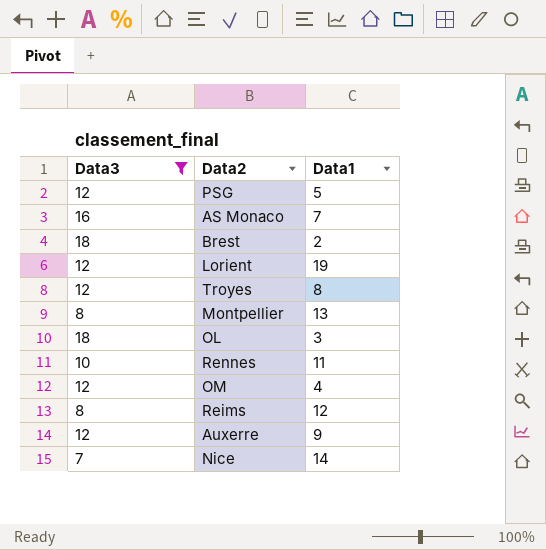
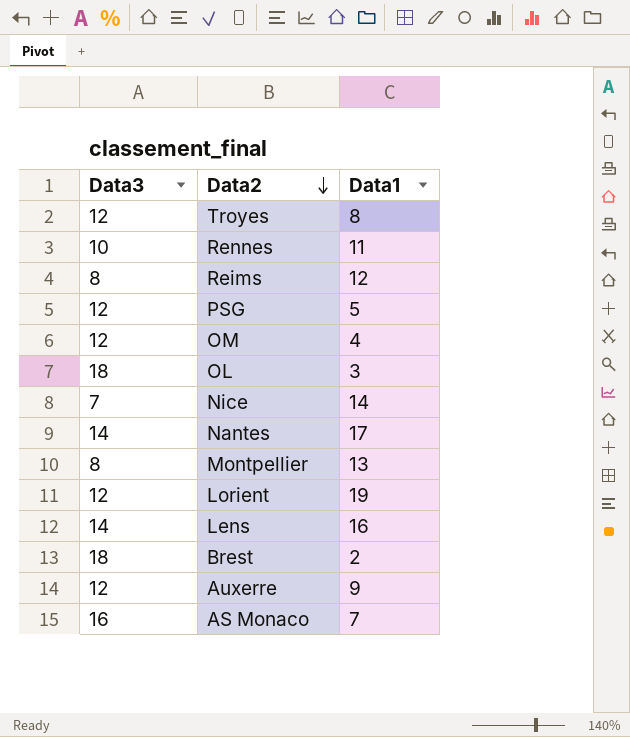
filter: Data3 != 14 -> none
row order: none -> Data2 descending

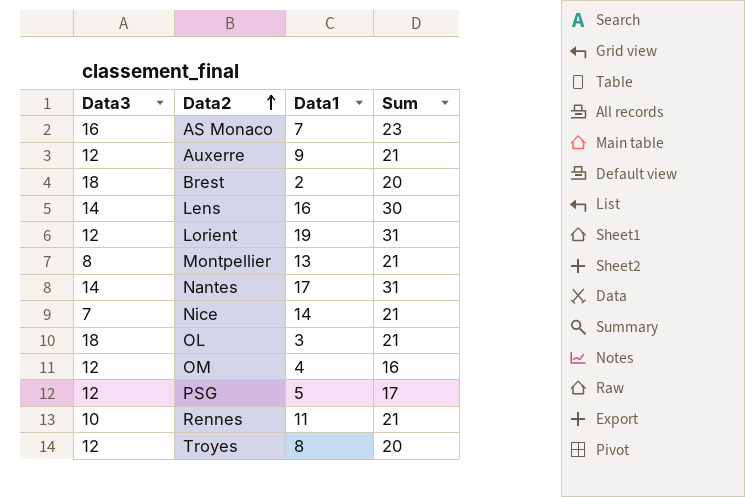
row order: Data2 descending -> Data2 ascending
column Sum | formula: none -> [Data3] + [Data1]
row Reims: 8 | 12 -> none

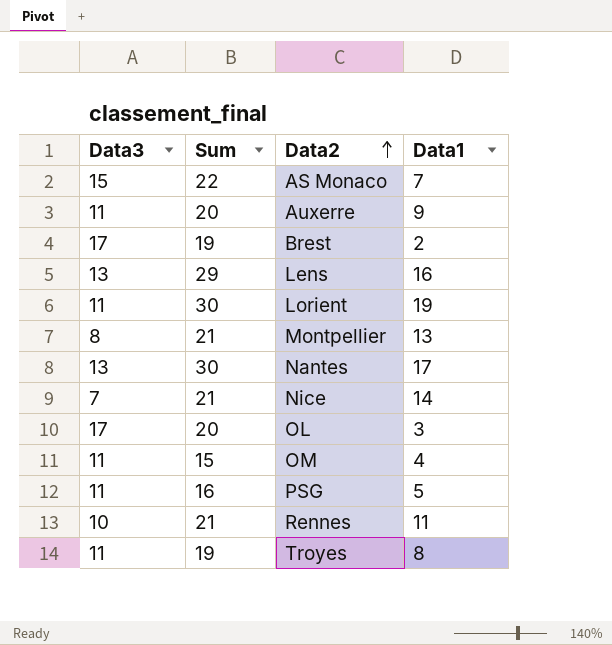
column Sum | position: 4 -> 2
AS Monaco | Data3: 16 -> 15
AS Monaco | Sum: 23 -> 22
Auxerre | Data3: 12 -> 11
Auxerre | Sum: 21 -> 20
Brest | Data3: 18 -> 17
Brest | Sum: 20 -> 19
Lens | Data3: 14 -> 13
Lens | Sum: 30 -> 29
Lorient | Data3: 12 -> 11
Lorient | Sum: 31 -> 30
Nantes | Data3: 14 -> 13
Nantes | Sum: 31 -> 30
OL | Data3: 18 -> 17
OL | Sum: 21 -> 20
OM | Data3: 12 -> 11
OM | Sum: 16 -> 15
PSG | Data3: 12 -> 11
PSG | Sum: 17 -> 16
Troyes | Data3: 12 -> 11
Troyes | Sum: 20 -> 19

